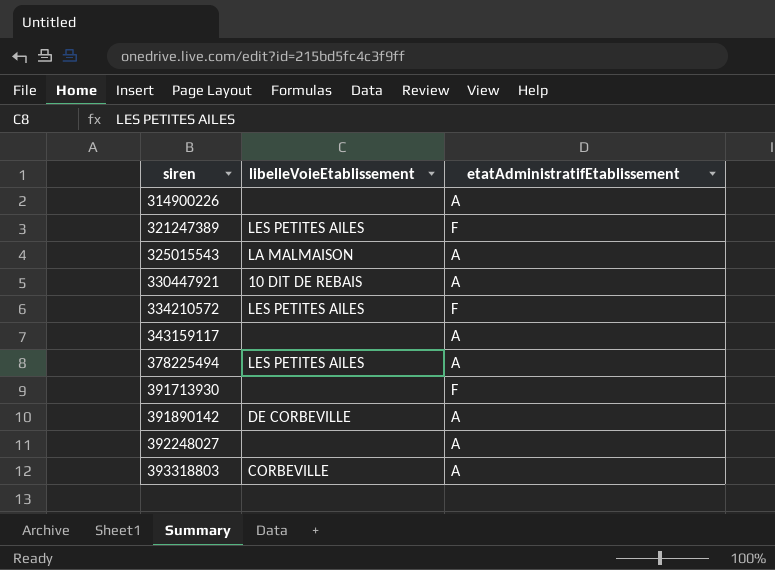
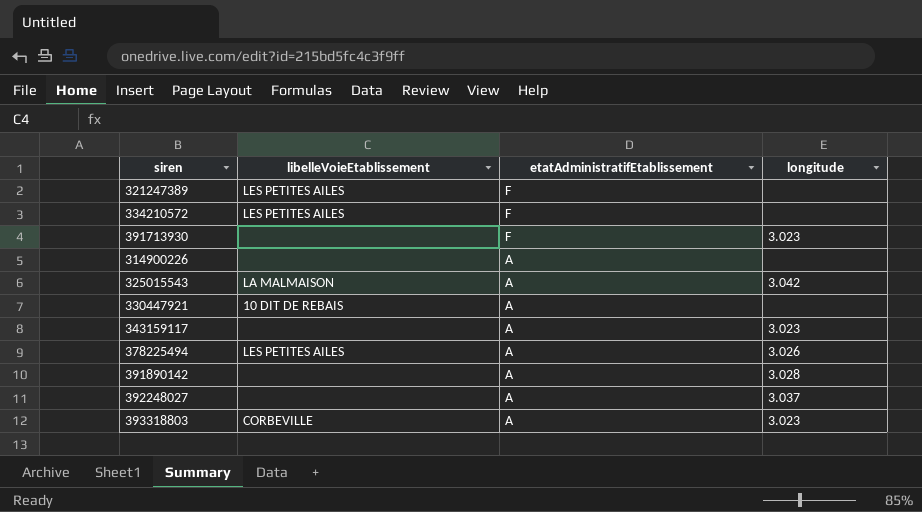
row order: siren ascending -> etatAdministratifEtablissement descending
column longitude | position: none -> 4
391890142 | libelleVoieEtablissement: DE CORBEVILLE -> none

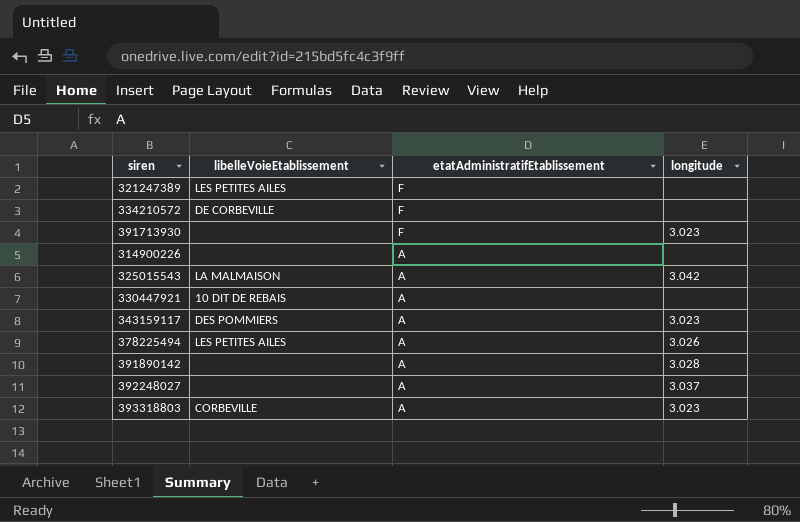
334210572 | libelleVoieEtablissement: LES PETITES AILES -> DE CORBEVILLE
343159117 | libelleVoieEtablissement: none -> DES POMMIERS

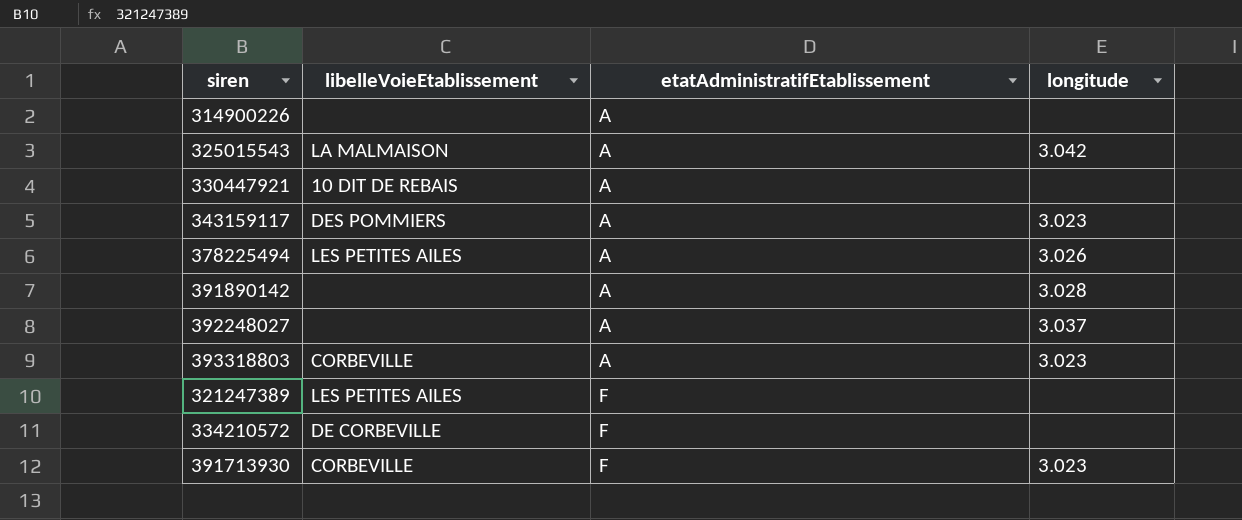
row order: etatAdministratifEtablissement descending -> etatAdministratifEtablissement ascending
391713930 | libelleVoieEtablissement: none -> CORBEVILLE

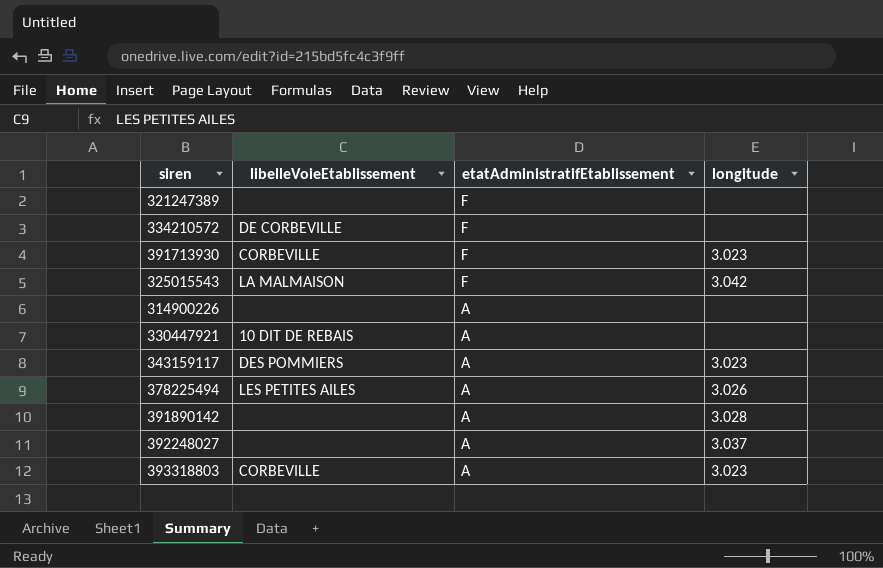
row order: etatAdministratifEtablissement ascending -> etatAdministratifEtablissement descending
321247389 | libelleVoieEtablissement: LES PETITES AILES -> none
325015543 | etatAdministratifEtablissement: A -> F

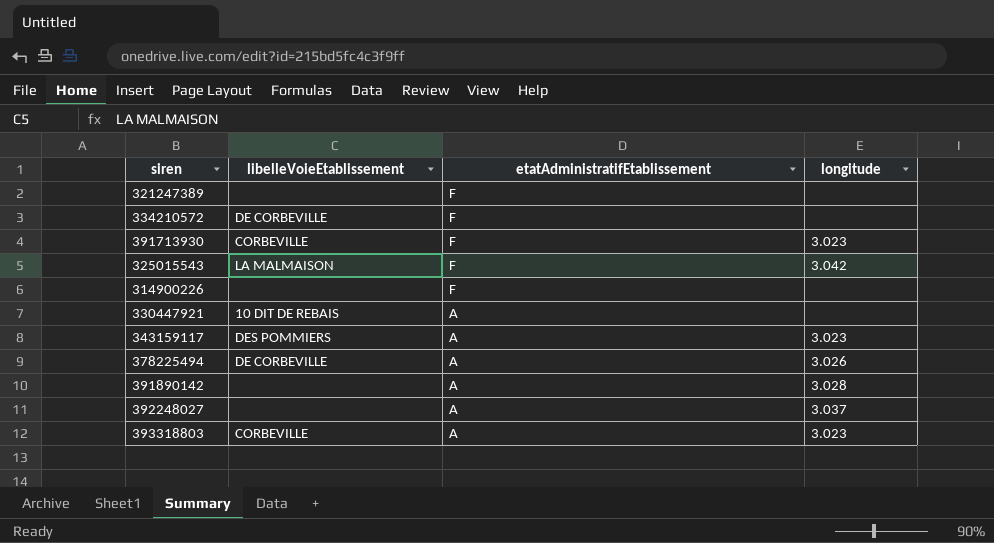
314900226 | etatAdministratifEtablissement: A -> F
378225494 | libelleVoieEtablissement: LES PETITES AILES -> DE CORBEVILLE

